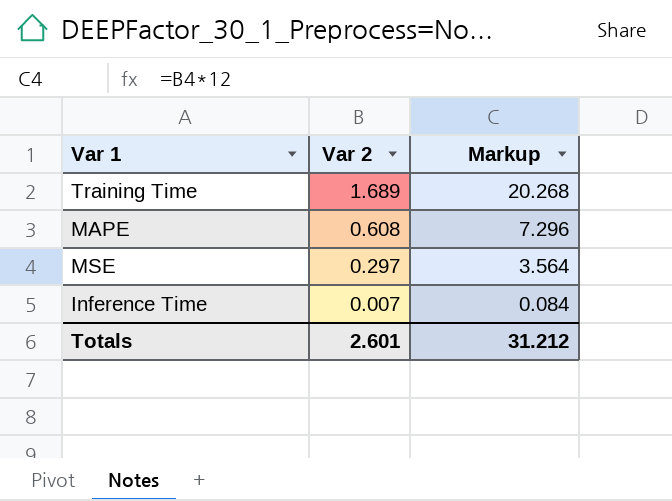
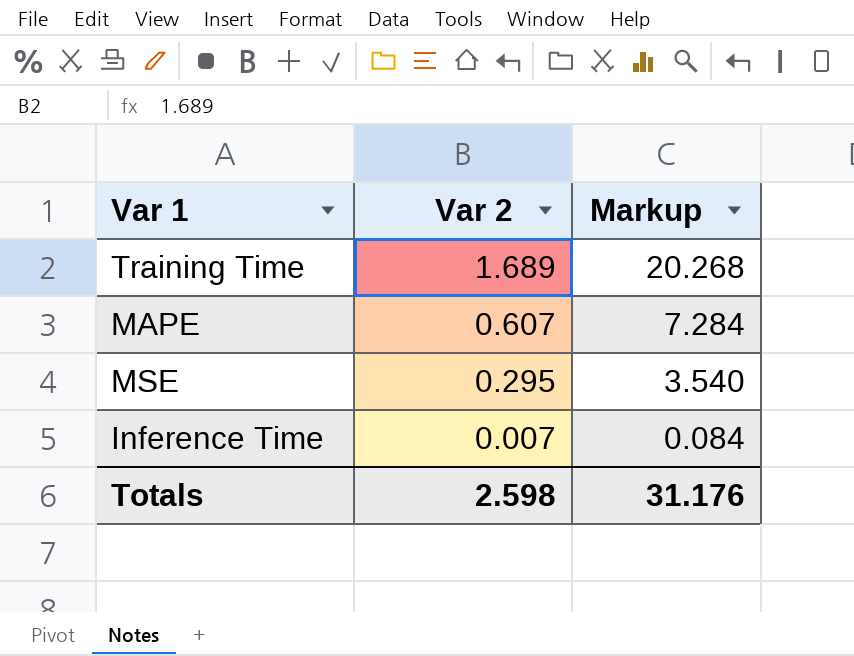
MAPE | Var 2: 0.608 -> 0.607
MAPE | Markup: 7.296 -> 7.284
MSE | Var 2: 0.297 -> 0.295
MSE | Markup: 3.564 -> 3.540
Totals | Var 2: 2.601 -> 2.598
Totals | Markup: 31.212 -> 31.176

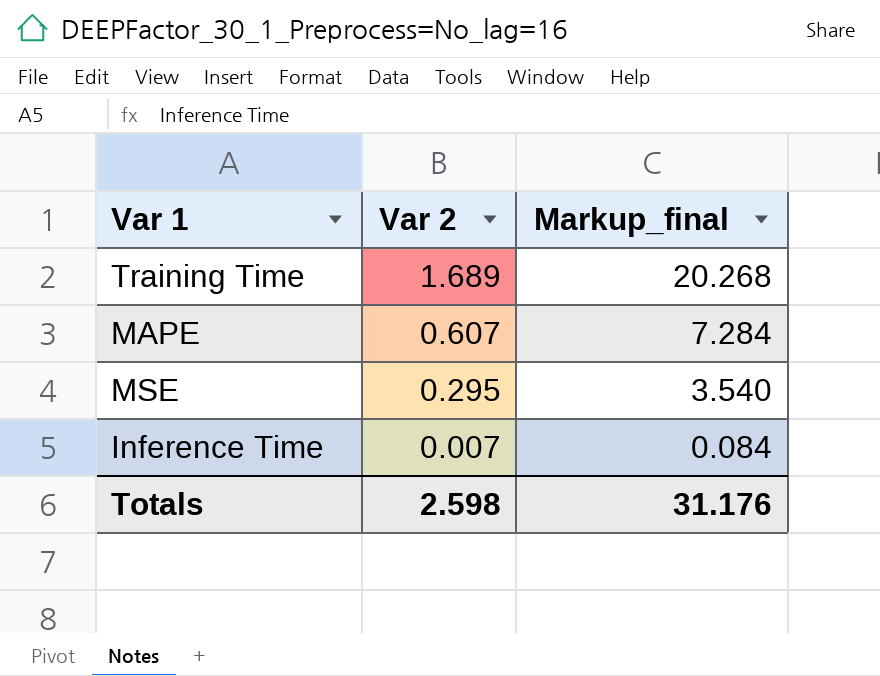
column name: Markup -> Markup_final

